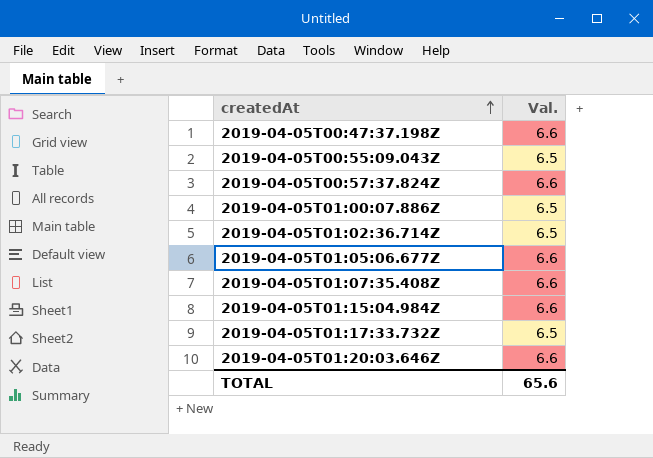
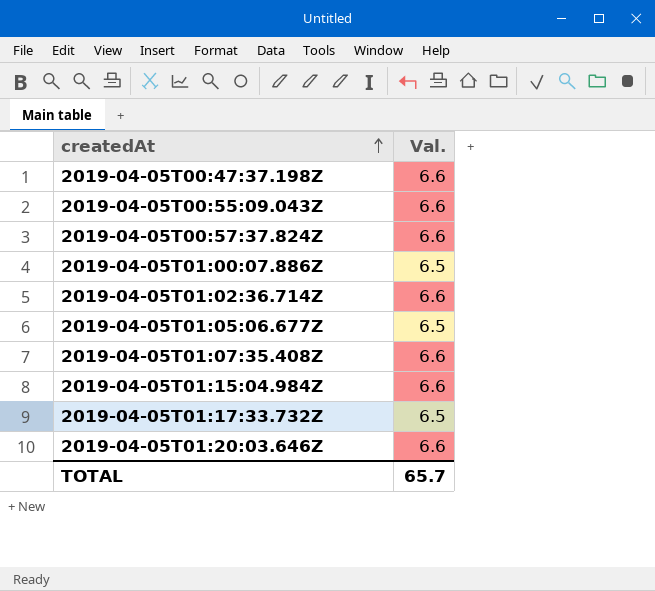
2019-04-05T00:55:09.043Z | Val.: 6.5 -> 6.6
2019-04-05T01:02:36.714Z | Val.: 6.5 -> 6.6
2019-04-05T01:05:06.677Z | Val.: 6.6 -> 6.5
TOTAL | Val.: 65.6 -> 65.7

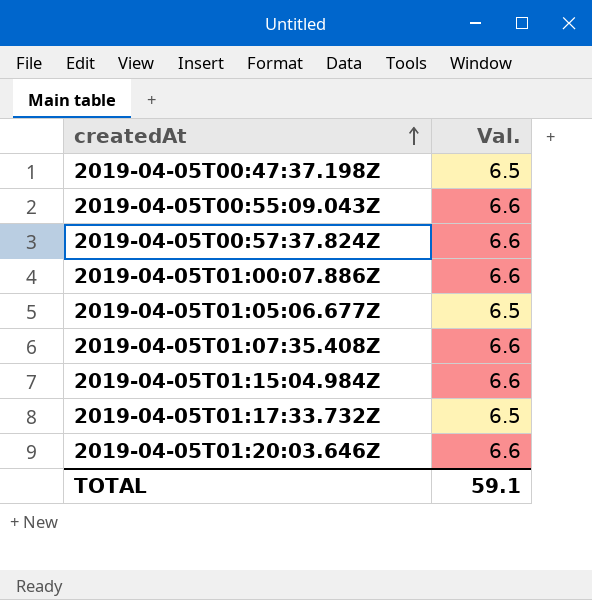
row 2019-04-05T01:02:36.714Z: 6.6 -> none
2019-04-05T00:47:37.198Z | Val.: 6.6 -> 6.5
2019-04-05T01:00:07.886Z | Val.: 6.5 -> 6.6
TOTAL | Val.: 65.7 -> 59.1

